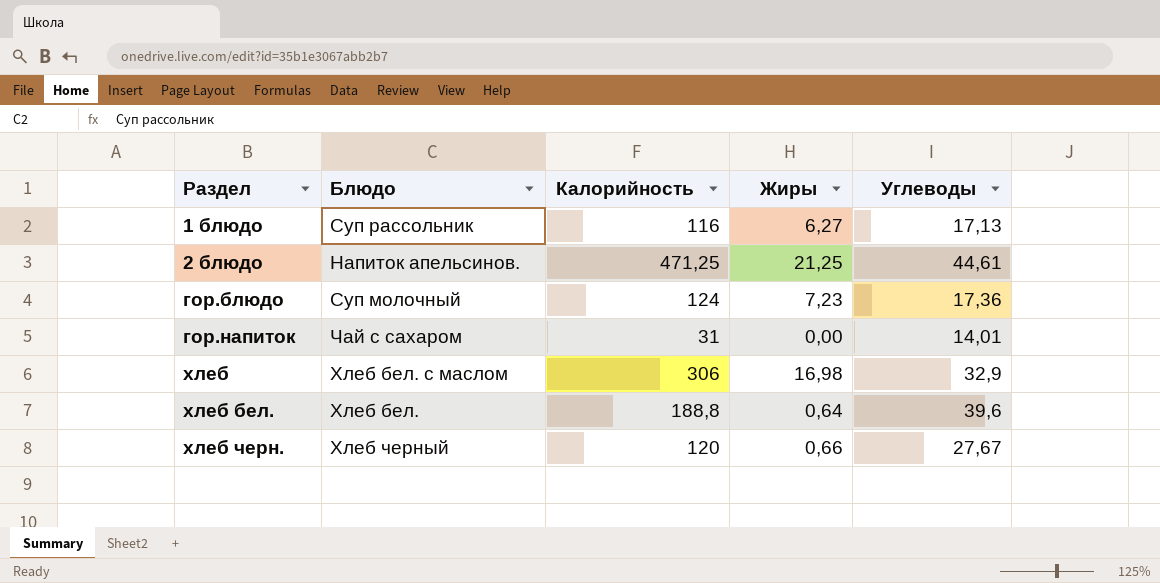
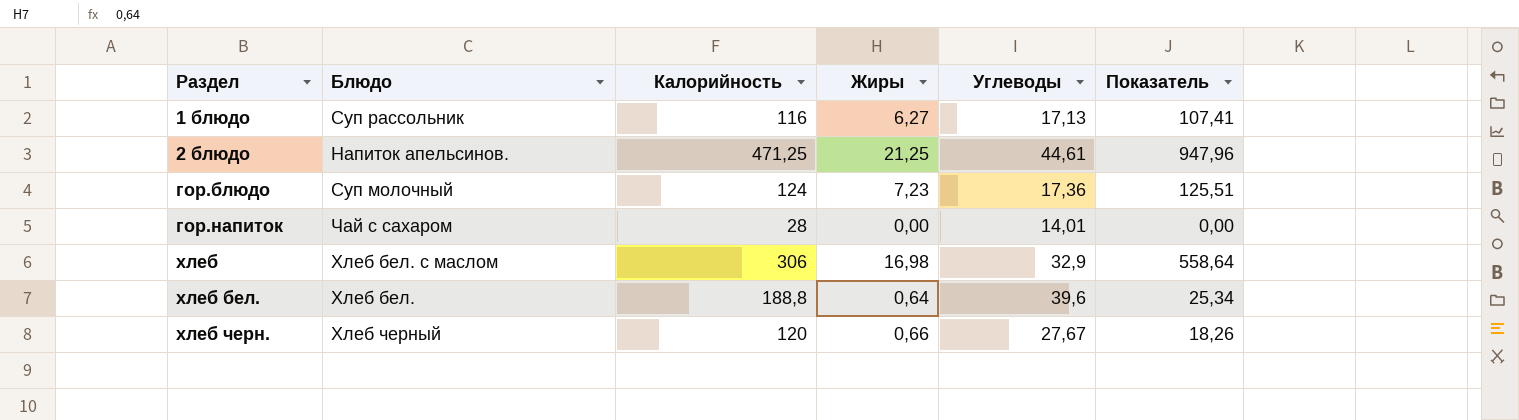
column Показатель | formula: none -> [Жиры] * [Углеводы]
гор.напиток | Калорийность: 31 -> 28

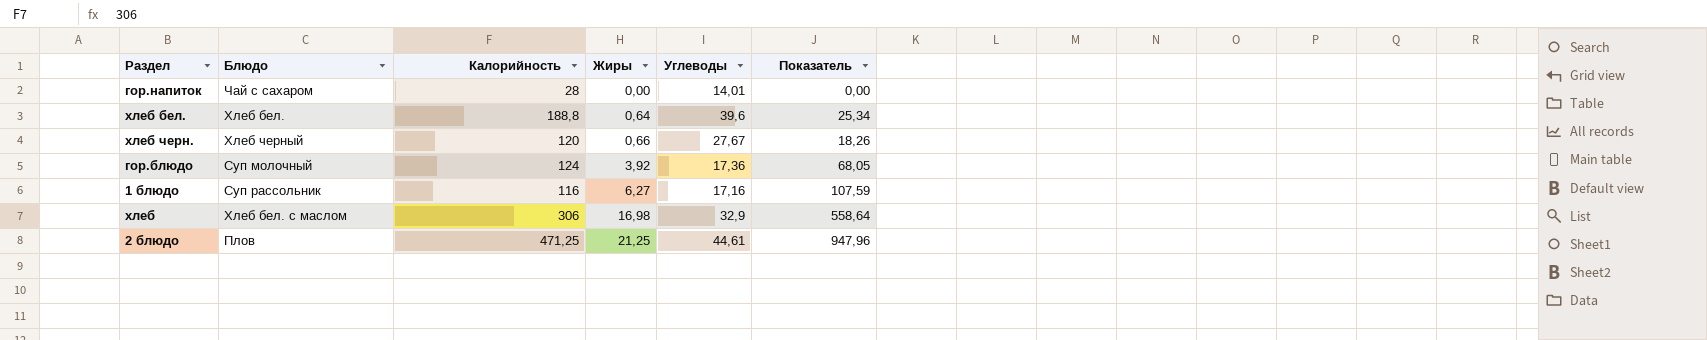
row order: Раздел ascending -> Жиры ascending
гор.блюдо | Жиры: 7,23 -> 3,92
гор.блюдо | Показатель: 125,51 -> 68,05
1 блюдо | Углеводы: 17,13 -> 17,16
1 блюдо | Показатель: 107,41 -> 107,59
2 блюдо | Блюдо: Напиток апельсинов. -> Плов

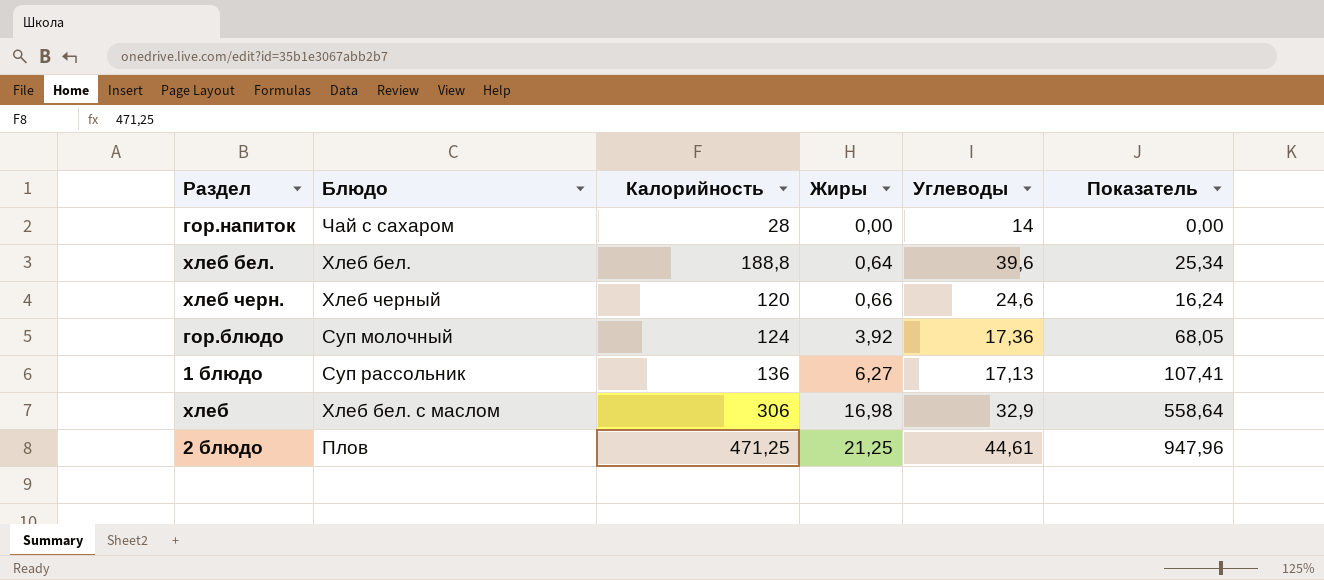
гор.напиток | Углеводы: 14,01 -> 14
хлеб черн. | Углеводы: 27,67 -> 24,6
хлеб черн. | Показатель: 18,26 -> 16,24
1 блюдо | Калорийность: 116 -> 136
1 блюдо | Углеводы: 17,16 -> 17,13
1 блюдо | Показатель: 107,59 -> 107,41

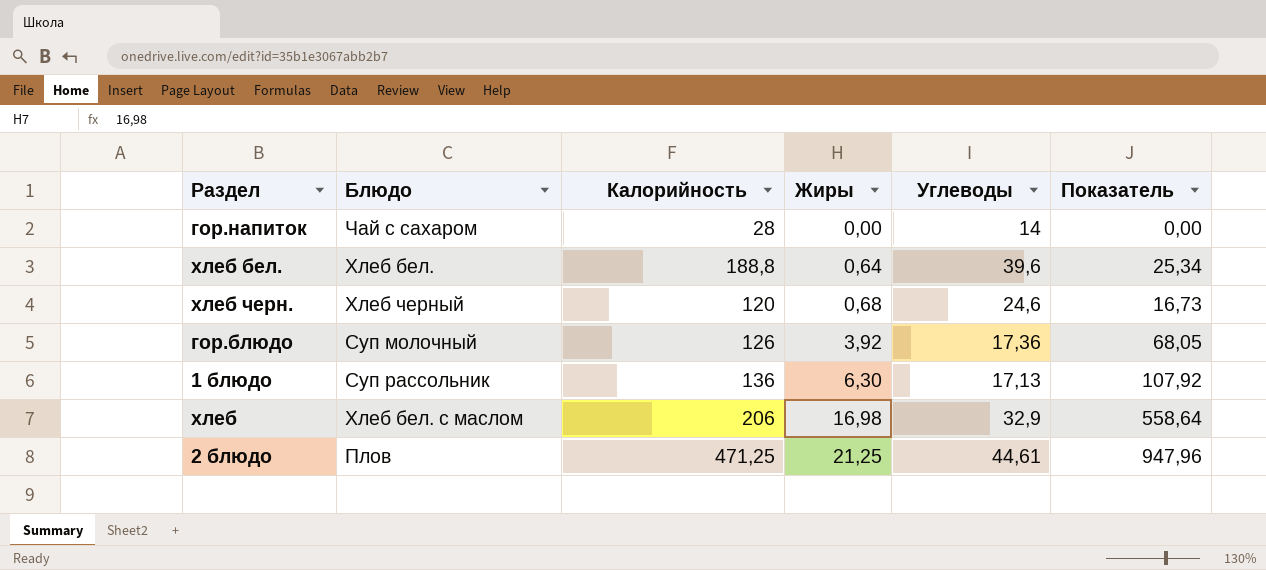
хлеб черн. | Жиры: 0,66 -> 0,68
хлеб черн. | Показатель: 16,24 -> 16,73
гор.блюдо | Калорийность: 124 -> 126
1 блюдо | Жиры: 6,27 -> 6,30
1 блюдо | Показатель: 107,41 -> 107,92
хлеб | Калорийность: 306 -> 206

